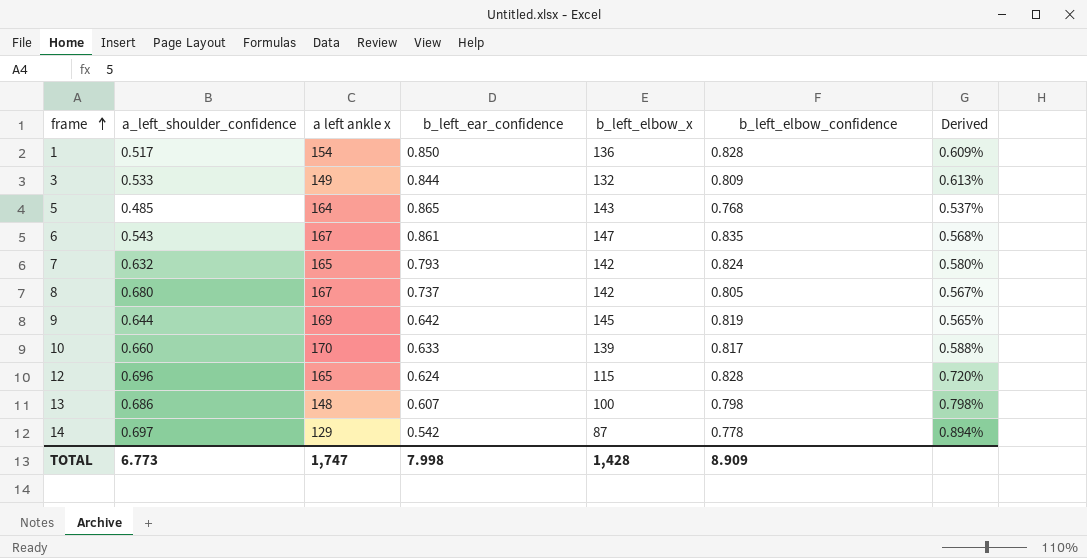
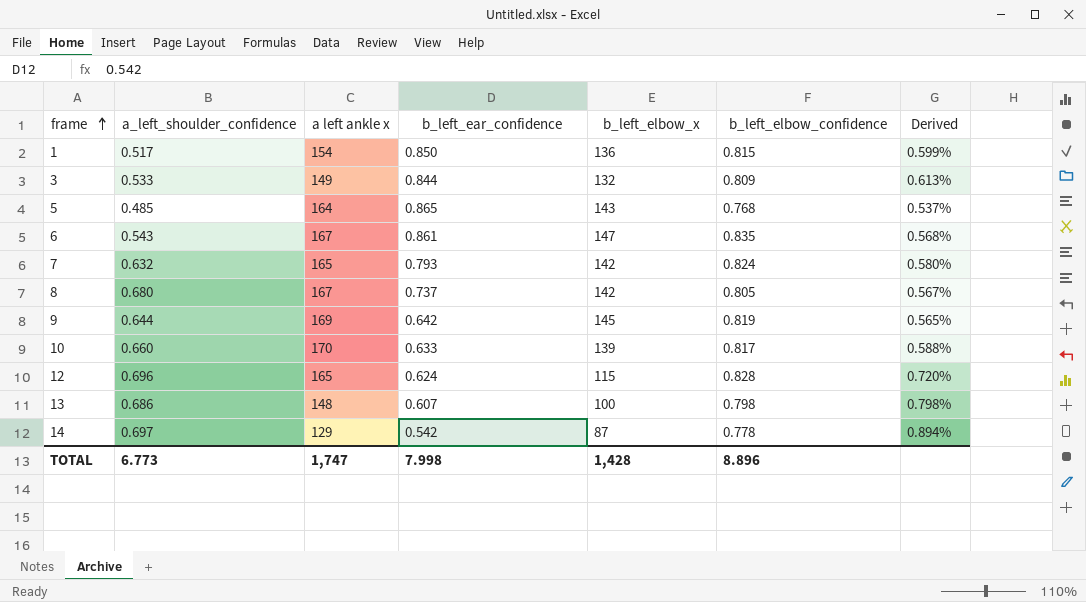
1 | b_left_elbow_confidence: 0.828 -> 0.815
1 | Derived: 0.609% -> 0.599%
TOTAL | b_left_elbow_confidence: 8.909 -> 8.896

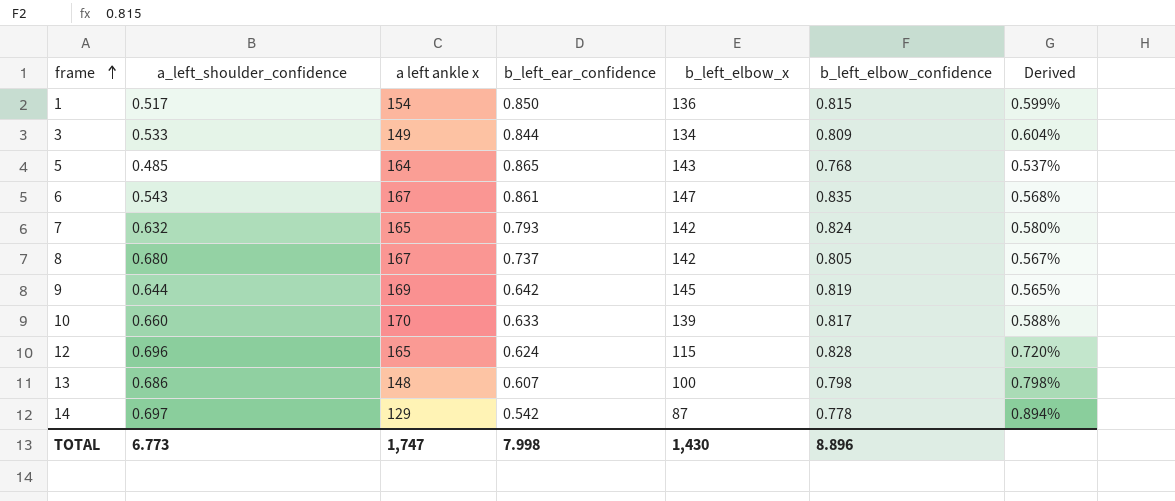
3 | b_left_elbow_x: 132 -> 134
3 | Derived: 0.613% -> 0.604%
TOTAL | b_left_elbow_x: 1,428 -> 1,430

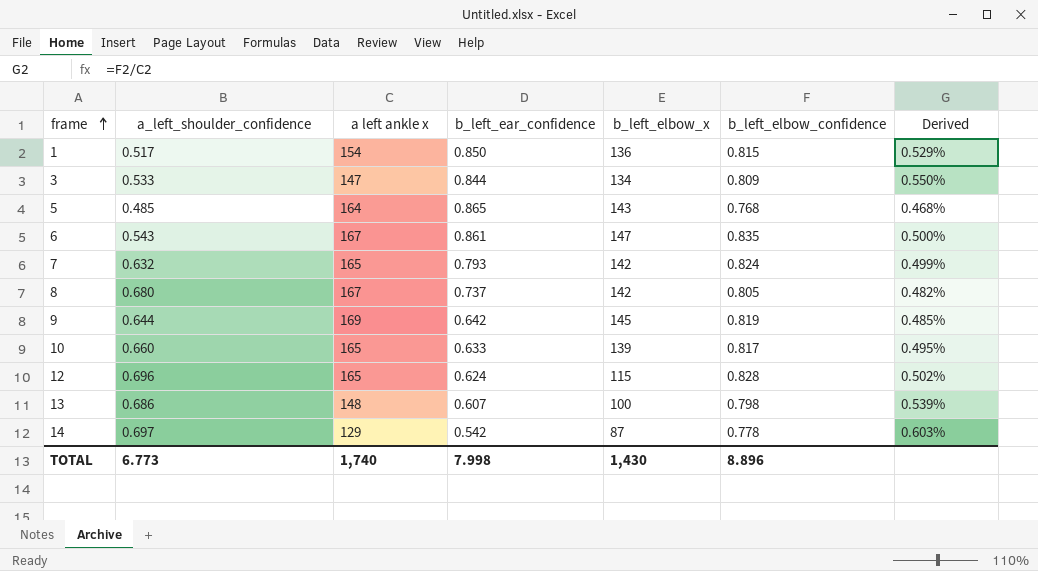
column Derived | formula: [b_left_elbow_confidence] / [b_left_elbow_x] -> [b_left_elbow_confidence] / [a left ankle x]
3 | a left ankle x: 149 -> 147
10 | a left ankle x: 170 -> 165
TOTAL | a left ankle x: 1,747 -> 1,740

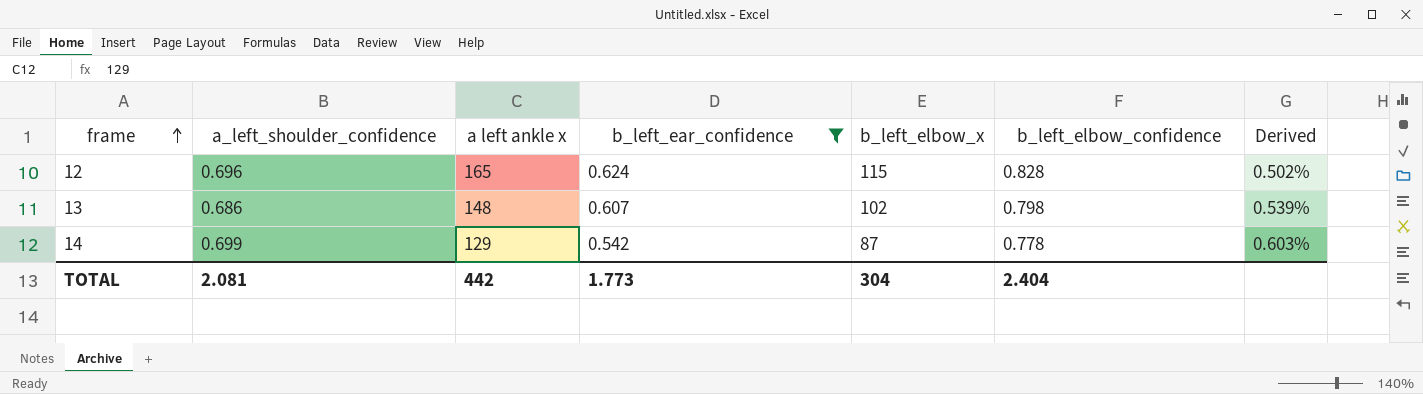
filter: none -> b_left_ear_confidence <= 0.624
13 | b_left_elbow_x: 100 -> 102
14 | a_left_shoulder_confidence: 0.697 -> 0.699
TOTAL | a_left_shoulder_confidence: 6.773 -> 2.081
TOTAL | a left ankle x: 1,740 -> 442
TOTAL | b_left_ear_confidence: 7.998 -> 1.773
TOTAL | b_left_elbow_x: 1,430 -> 304
TOTAL | b_left_elbow_confidence: 8.896 -> 2.404

